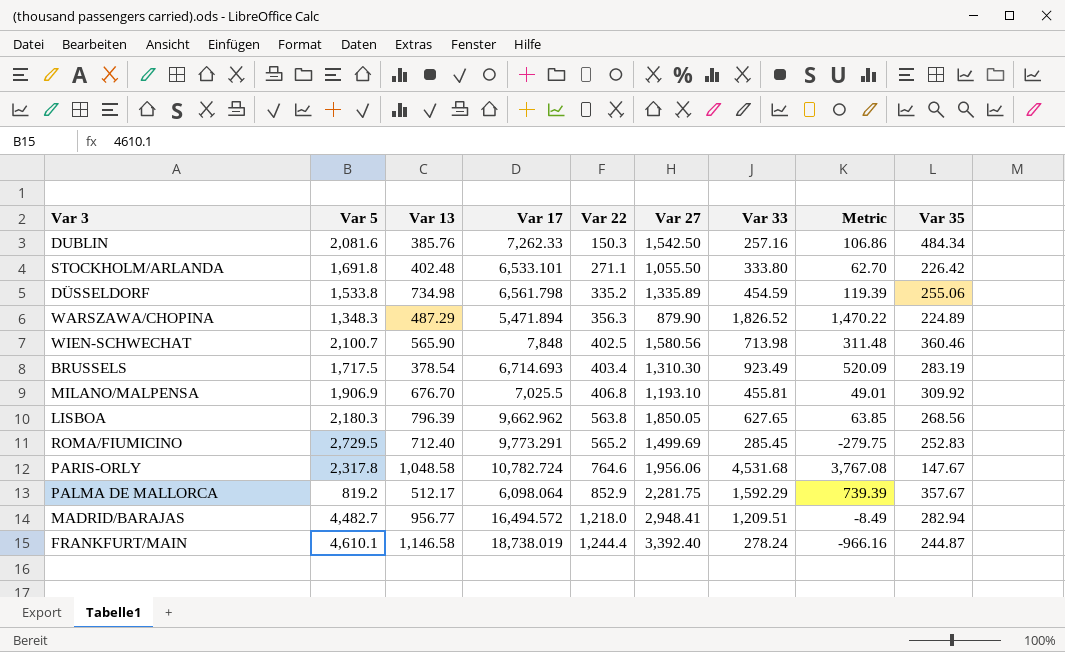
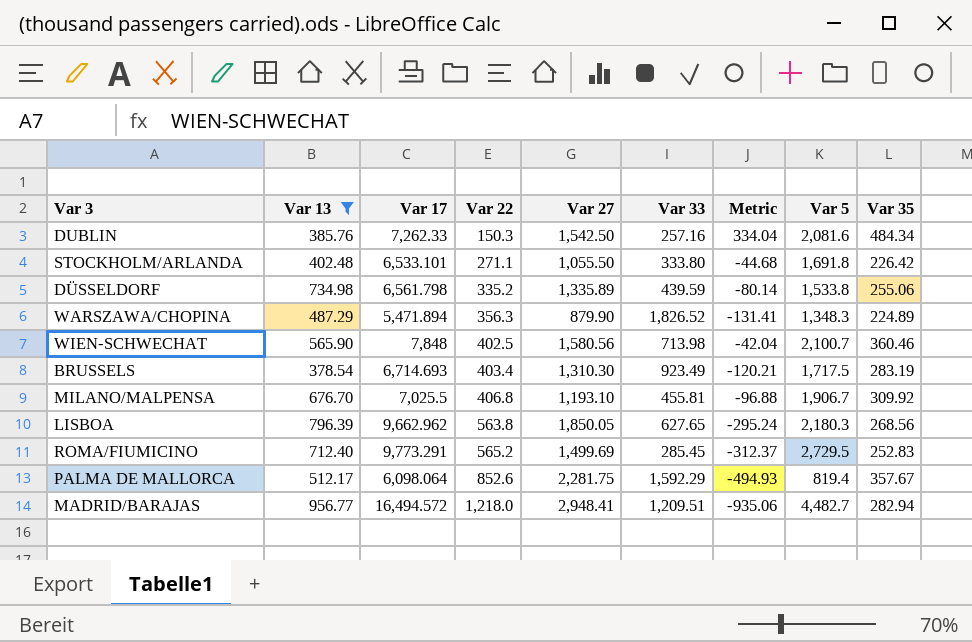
filter: none -> Var 13 <= 956.77
column Metric | formula: [Var 33] - [Var 22] -> [Var 35] - [Var 22]
column Var 5 | position: 2 -> 8
DÜSSELDORF | Var 33: 454.59 -> 439.59
MILANO/MALPENSA | Var 5: 1,906.9 -> 1,906.7
PALMA DE MALLORCA | Var 22: 852.9 -> 852.6
PALMA DE MALLORCA | Var 5: 819.2 -> 819.4

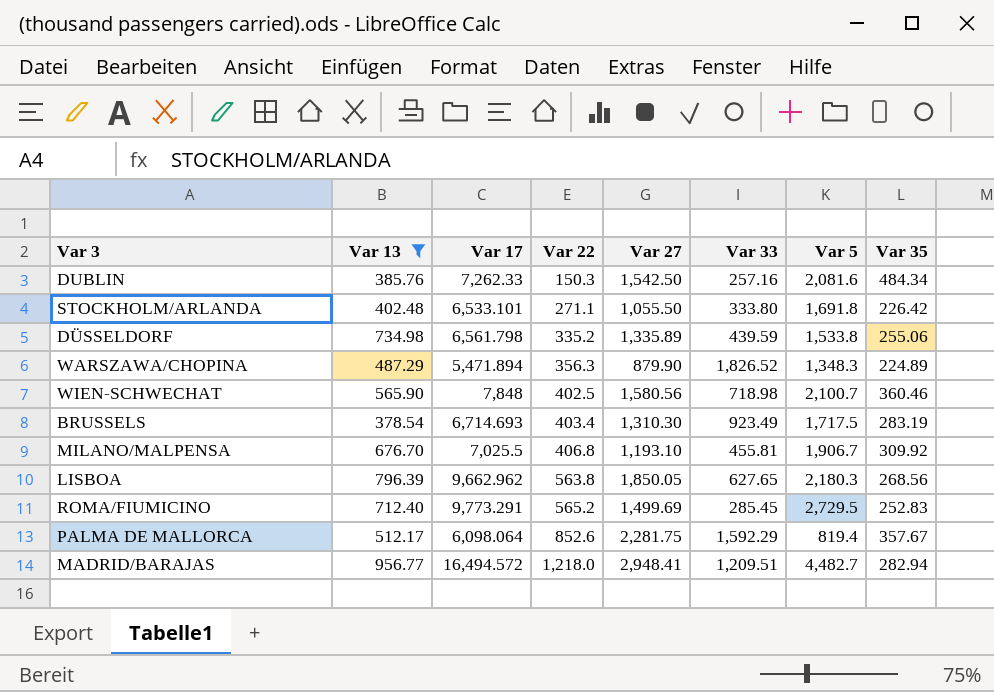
column Metric | formula: [Var 35] - [Var 22] -> none
WIEN-SCHWECHAT | Var 33: 713.98 -> 718.98

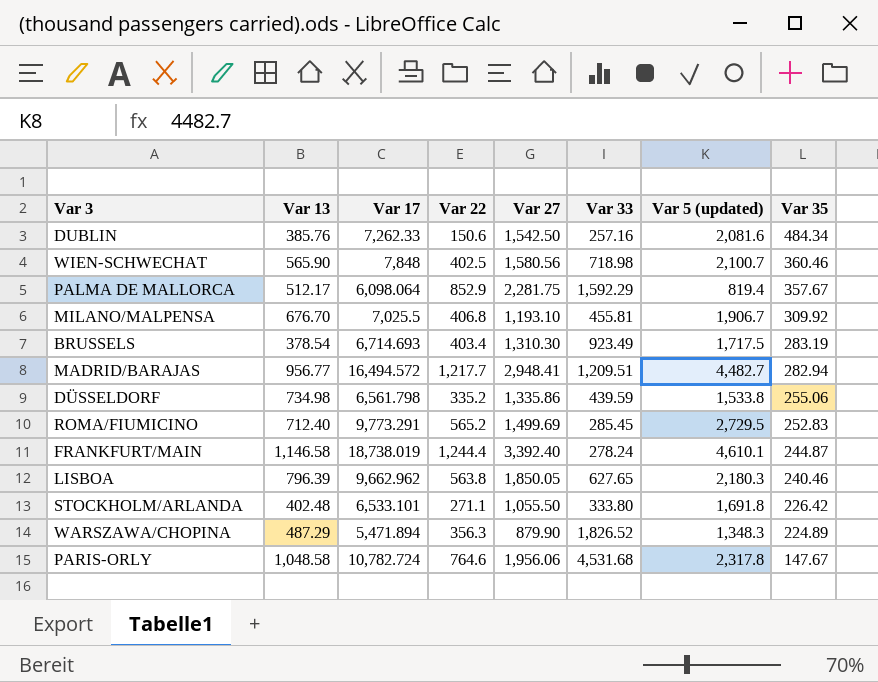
filter: Var 13 <= 956.77 -> none
row order: Var 22 ascending -> Var 35 descending
column name: Var 5 -> Var 5 (updated)
DUBLIN | Var 22: 150.3 -> 150.6
PALMA DE MALLORCA | Var 22: 852.6 -> 852.9
MADRID/BARAJAS | Var 22: 1,218.0 -> 1,217.7
DÜSSELDORF | Var 27: 1,335.89 -> 1,335.86
LISBOA | Var 35: 268.56 -> 240.46

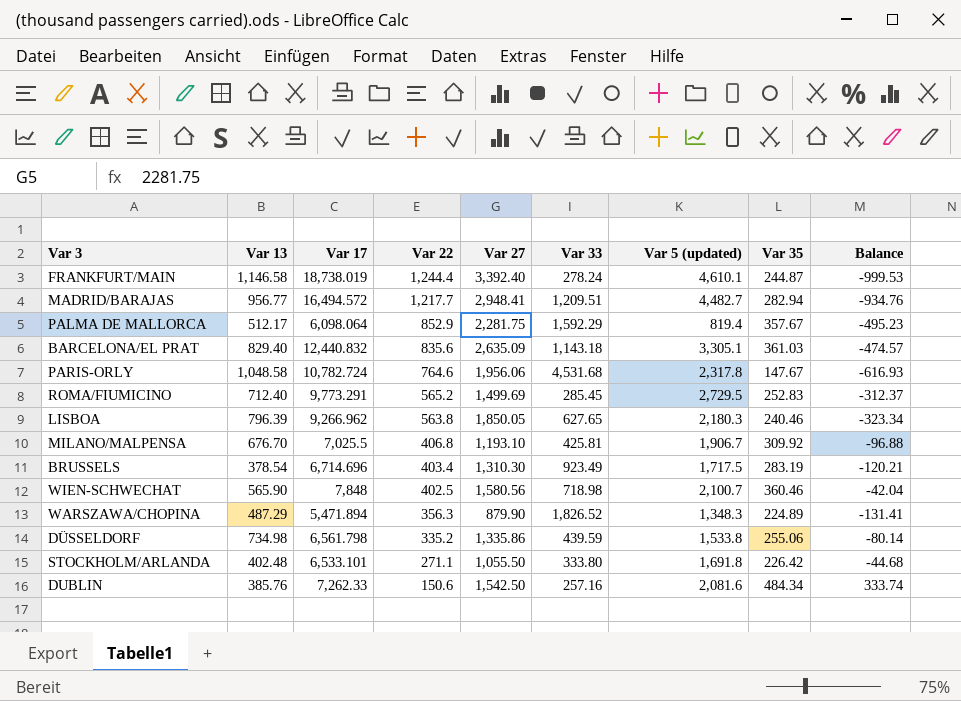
row order: Var 35 descending -> Var 22 descending
column Balance | formula: none -> [Var 35] - [Var 22]
row BARCELONA/EL PRAT: none -> 829.40 | 12,440.832 | 835.6 | 2,635.09 | 1,143.18 | 3,305.1 | 361.03 | -474.57
LISBOA | Var 17: 9,662.962 -> 9,266.962
MILANO/MALPENSA | Var 33: 455.81 -> 425.81
BRUSSELS | Var 17: 6,714.693 -> 6,714.696

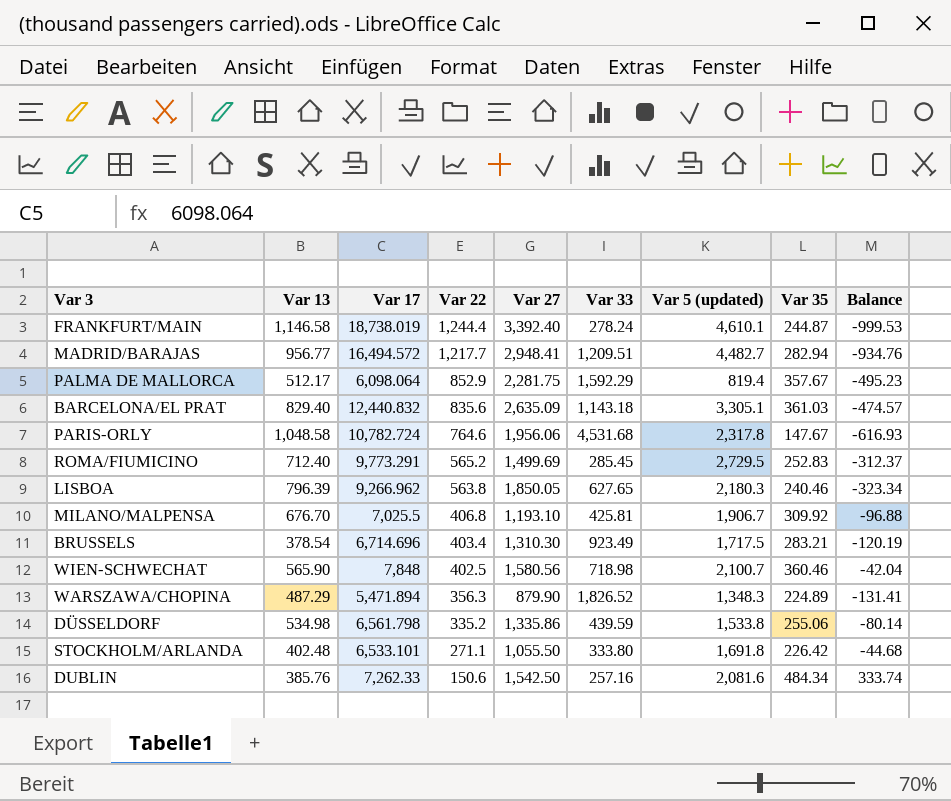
BRUSSELS | Var 35: 283.19 -> 283.21
BRUSSELS | Balance: -120.21 -> -120.19
DÜSSELDORF | Var 13: 734.98 -> 534.98

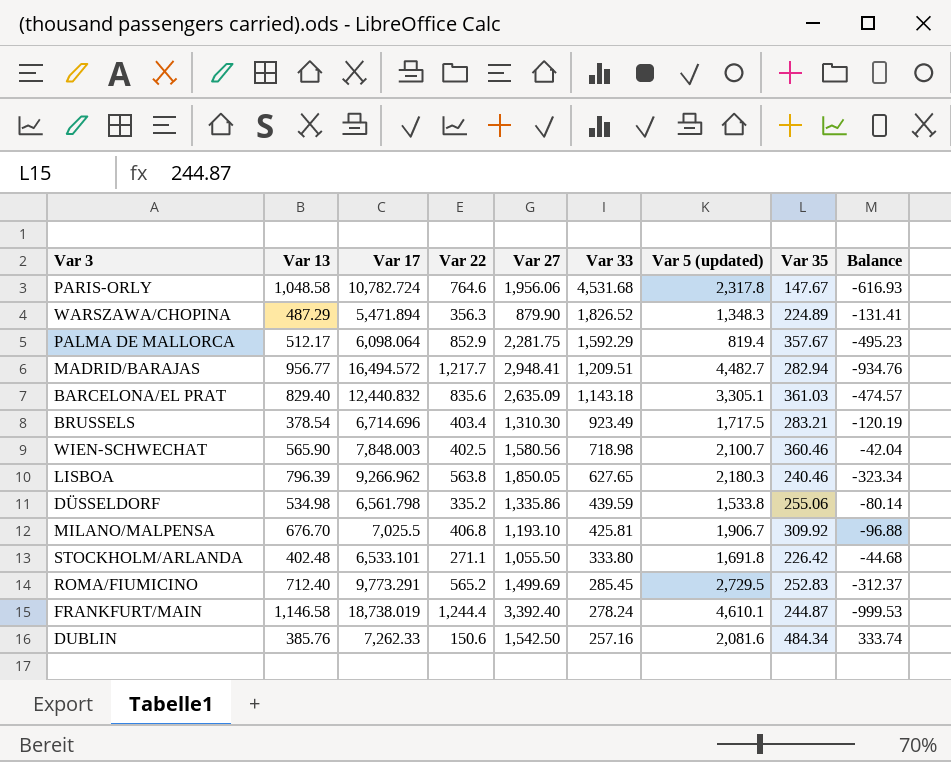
row order: Var 22 descending -> Var 33 descending
WIEN-SCHWECHAT | Var 17: 7,848 -> 7,848.003

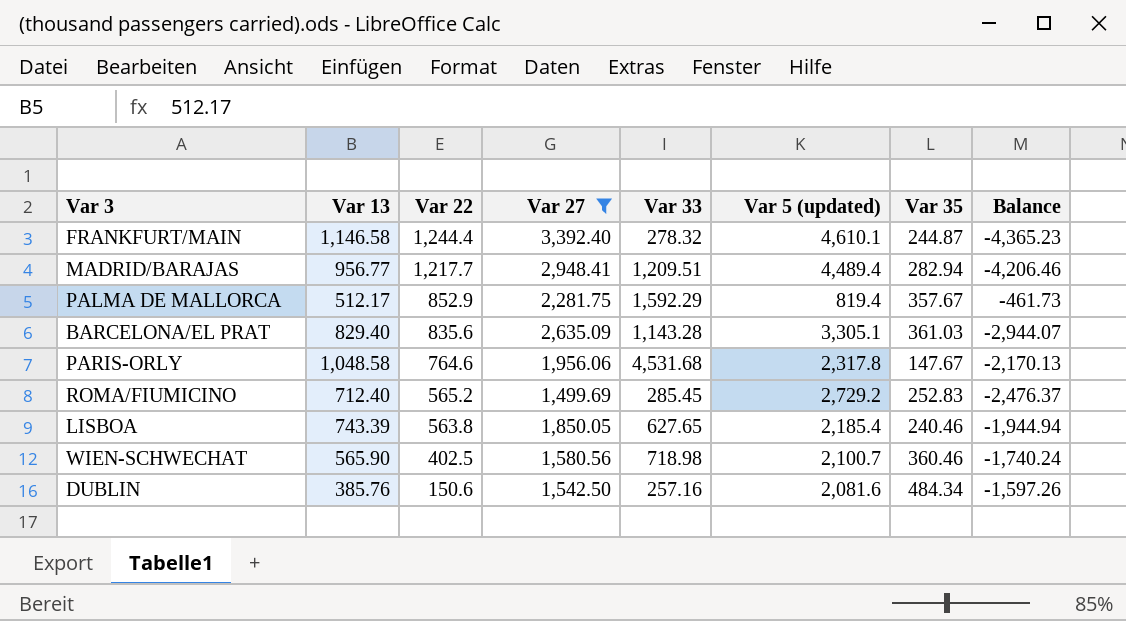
filter: none -> Var 27 >= 1,499.69
row order: Var 33 descending -> Var 22 descending
column Var 17 | position: 3 -> none
column Balance | formula: [Var 35] - [Var 22] -> [Var 35] - [Var 5 (updated)]
FRANKFURT/MAIN | Var 33: 278.24 -> 278.32
MADRID/BARAJAS | Var 5 (updated): 4,482.7 -> 4,489.4
BARCELONA/EL PRAT | Var 33: 1,143.18 -> 1,143.28
ROMA/FIUMICINO | Var 5 (updated): 2,729.5 -> 2,729.2
LISBOA | Var 13: 796.39 -> 743.39
LISBOA | Var 5 (updated): 2,180.3 -> 2,185.4

